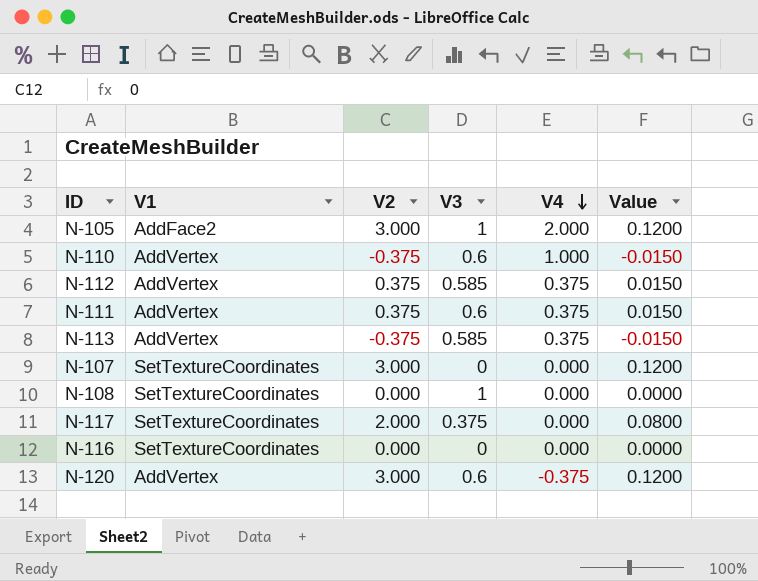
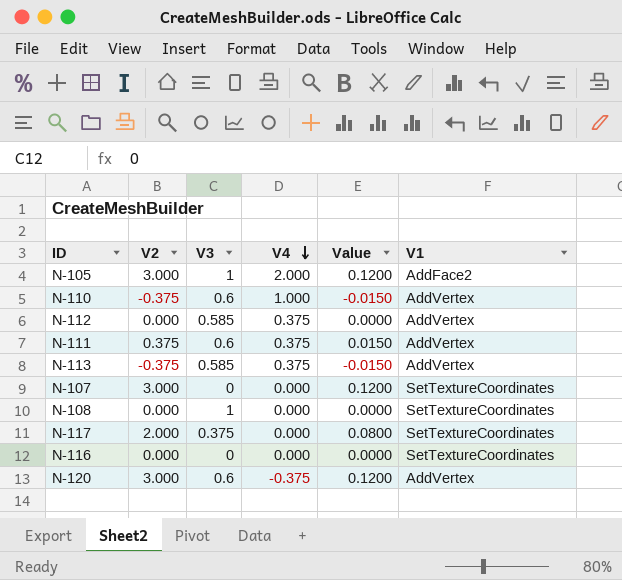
column V1 | position: 2 -> 6
N-112 | V2: 0.375 -> 0.000
N-112 | Value: 0.0150 -> 0.0000

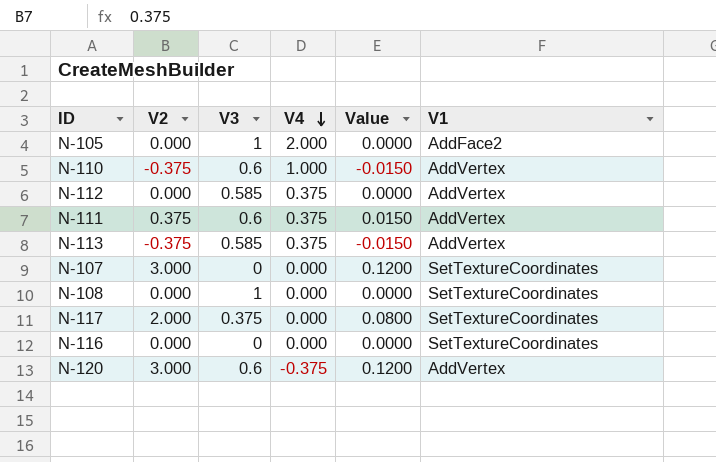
N-105 | V2: 3.000 -> 0.000
N-105 | Value: 0.1200 -> 0.0000

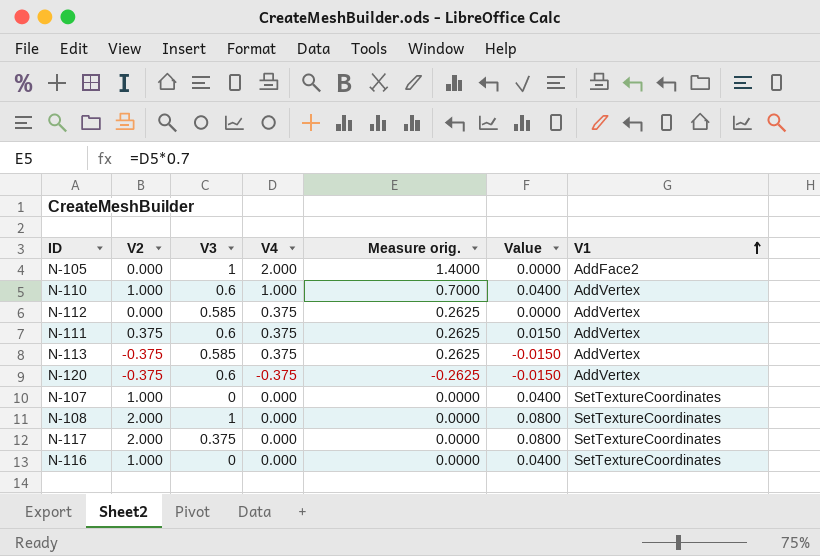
row order: V4 descending -> V1 ascending
column Measure orig. | formula: none -> [V4] * 0.7
N-110 | V2: -0.375 -> 1.000
N-110 | Value: -0.0150 -> 0.0400
N-120 | V2: 3.000 -> -0.375
N-120 | Value: 0.1200 -> -0.0150
N-107 | V2: 3.000 -> 1.000
N-107 | Value: 0.1200 -> 0.0400
N-108 | V2: 0.000 -> 2.000
N-108 | Value: 0.0000 -> 0.0800
N-116 | V2: 0.000 -> 1.000
N-116 | Value: 0.0000 -> 0.0400

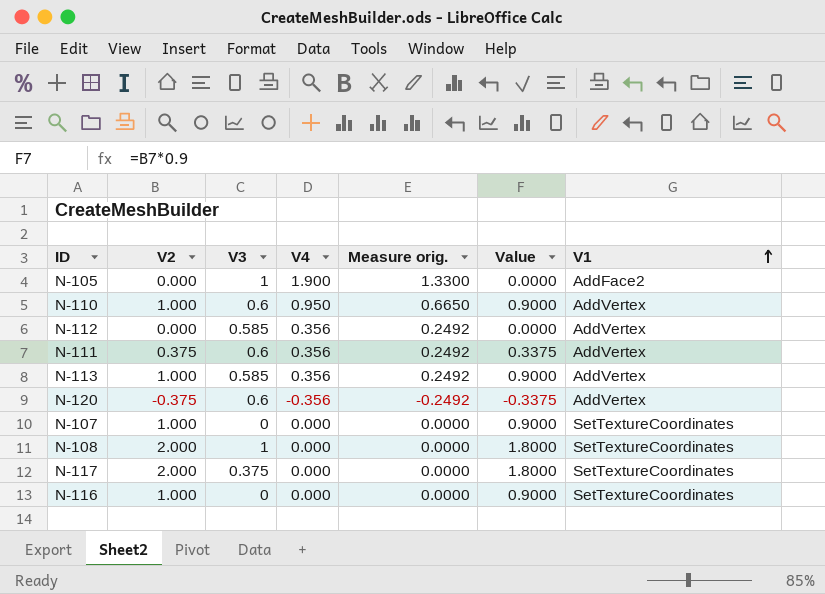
column Value | formula: [V2] * 0.04 -> [V2] * 0.9
N-105 | V4: 2.000 -> 1.900
N-105 | Measure orig.: 1.4000 -> 1.3300
N-110 | V4: 1.000 -> 0.950
N-110 | Measure orig.: 0.7000 -> 0.6650
N-112 | V4: 0.375 -> 0.356
N-112 | Measure orig.: 0.2625 -> 0.2492
N-111 | V4: 0.375 -> 0.356
N-111 | Measure orig.: 0.2625 -> 0.2492
N-113 | V2: -0.375 -> 1.000
N-113 | V4: 0.375 -> 0.356
N-113 | Measure orig.: 0.2625 -> 0.2492
N-120 | V4: -0.375 -> -0.356
N-120 | Measure orig.: -0.2625 -> -0.2492

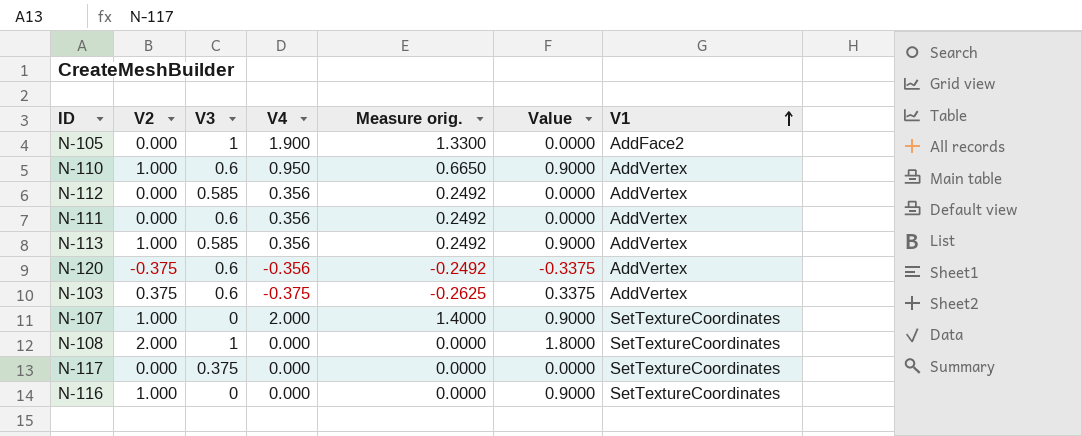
N-111 | V2: 0.375 -> 0.000
N-111 | Value: 0.3375 -> 0.0000
row N-103: none -> 0.375 | 0.6 | -0.375 | -0.2625 | 0.3375 | AddVertex
N-107 | V4: 0.000 -> 2.000
N-107 | Measure orig.: 0.0000 -> 1.4000
N-117 | V2: 2.000 -> 0.000
N-117 | Value: 1.8000 -> 0.0000

